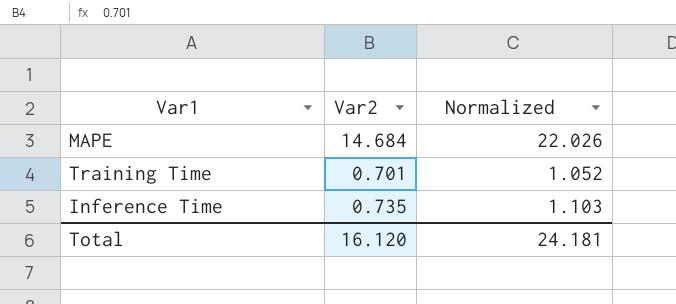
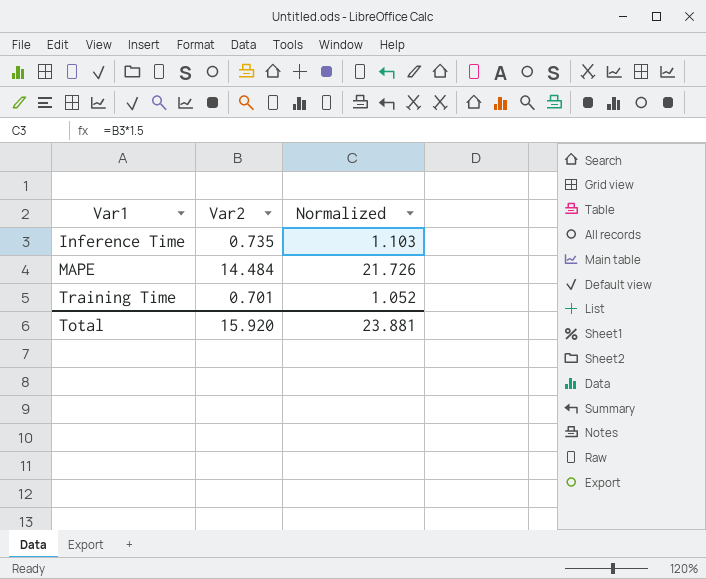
row order: none -> Var1 ascending
MAPE | Var2: 14.684 -> 14.484
MAPE | Normalized: 22.026 -> 21.726
Total | Var2: 16.120 -> 15.920
Total | Normalized: 24.181 -> 23.881

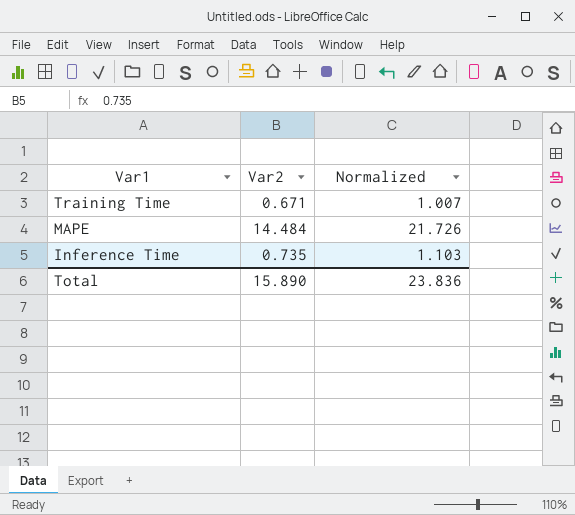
row order: Var1 ascending -> Var1 descending
Training Time | Var2: 0.701 -> 0.671
Training Time | Normalized: 1.052 -> 1.007
Total | Var2: 15.920 -> 15.890
Total | Normalized: 23.881 -> 23.836

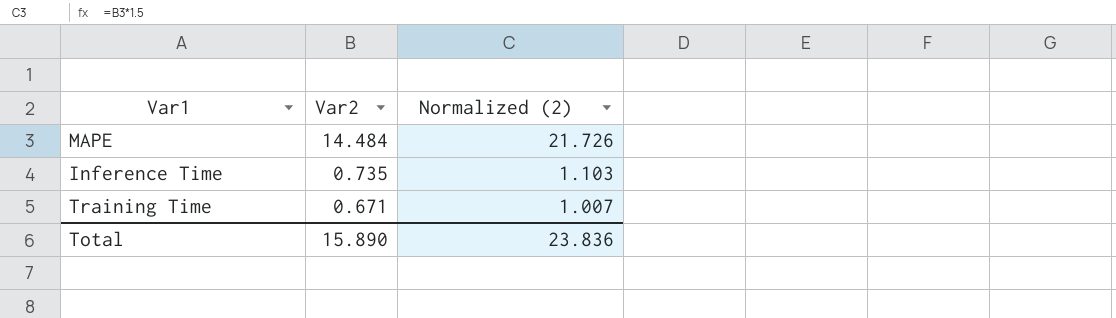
row order: Var1 descending -> Var2 descending
column name: Normalized -> Normalized (2)

